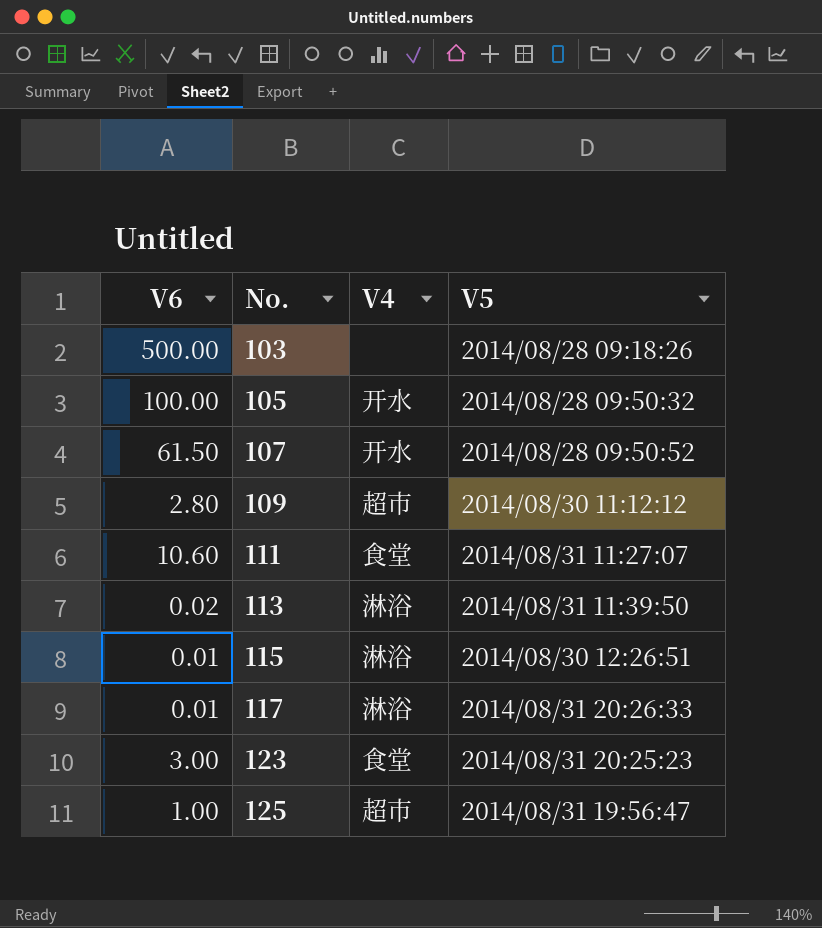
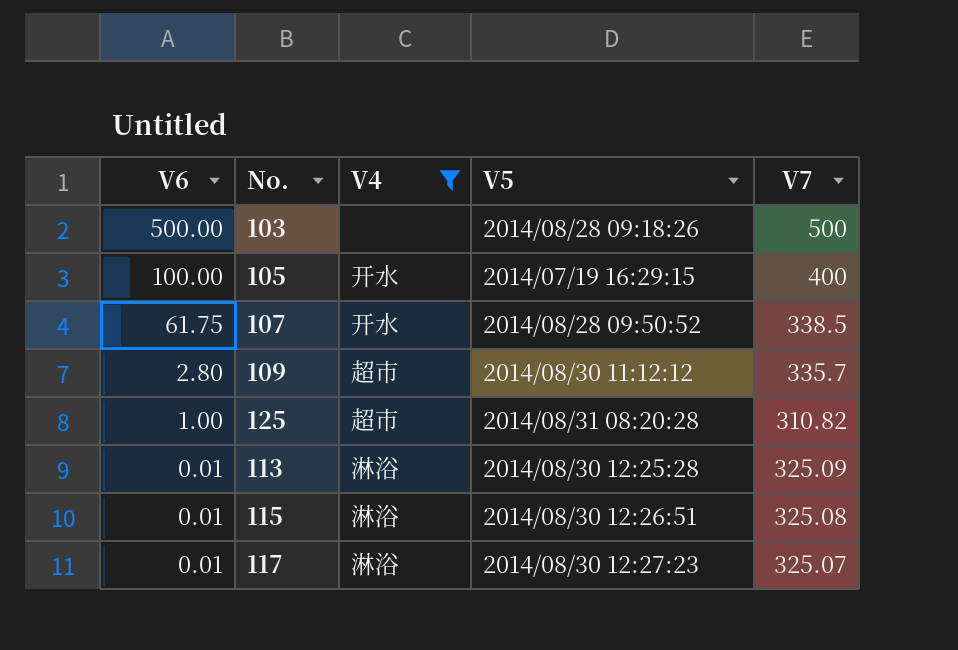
filter: none -> V4 != 食堂
row order: No. ascending -> V6 descending
column V7 | position: none -> 5
105 | V5: 2014/08/28 09:50:32 -> 2014/07/19 16:29:15
107 | V6: 61.50 -> 61.75
125 | V5: 2014/08/31 19:56:47 -> 2014/08/31 08:20:28
113 | V6: 0.02 -> 0.01
113 | V5: 2014/08/31 11:39:50 -> 2014/08/30 12:25:28
117 | V5: 2014/08/31 20:26:33 -> 2014/08/30 12:27:23

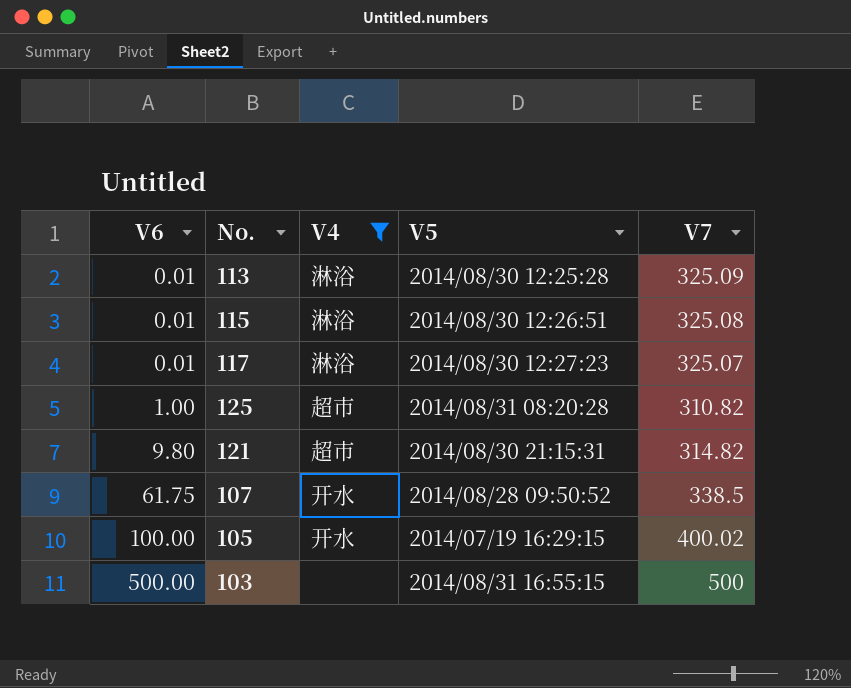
row order: V6 descending -> V6 ascending
row 109: 2.80 | 超市 | 2014/08/30 11:12:12 | 335.7 -> none
row 121: none -> 9.80 | 超市 | 2014/08/30 21:15:31 | 314.82
105 | V7: 400 -> 400.02
103 | V5: 2014/08/28 09:18:26 -> 2014/08/31 16:55:15

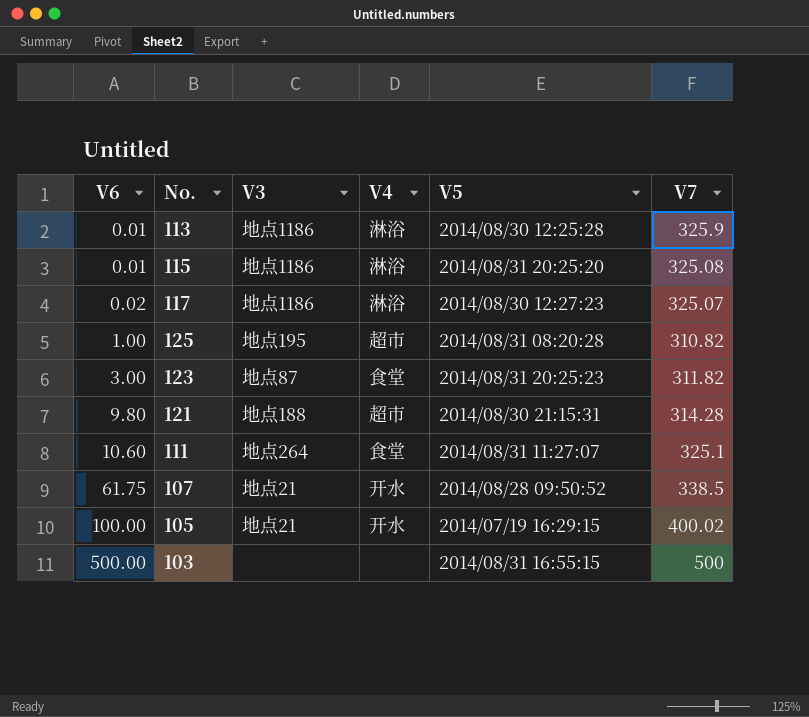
filter: V4 != 食堂 -> none
column V3 | position: none -> 3
113 | V7: 325.09 -> 325.9
115 | V5: 2014/08/30 12:26:51 -> 2014/08/31 20:25:20
117 | V6: 0.01 -> 0.02
121 | V7: 314.82 -> 314.28

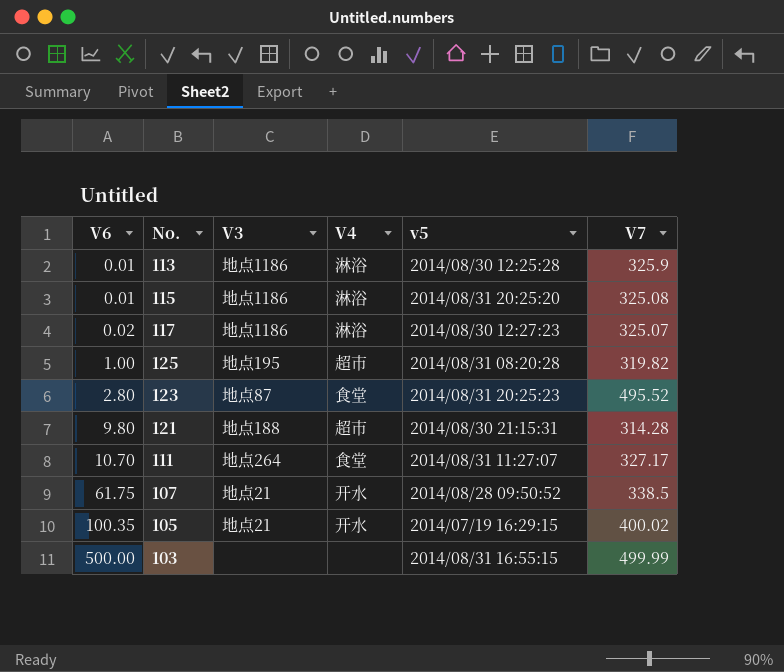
column name: V5 -> v5
125 | V7: 310.82 -> 319.82
123 | V6: 3.00 -> 2.80
123 | V7: 311.82 -> 495.52
111 | V6: 10.60 -> 10.70
111 | V7: 325.1 -> 327.17
105 | V6: 100.00 -> 100.35
103 | V7: 500 -> 499.99

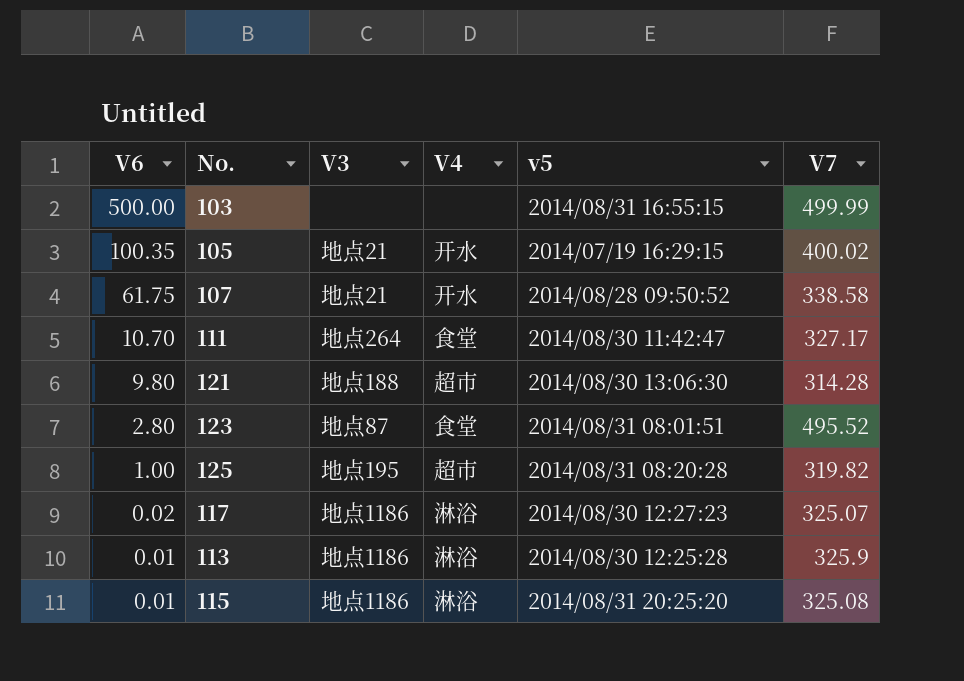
row order: V6 ascending -> V6 descending
107 | V7: 338.5 -> 338.58
111 | v5: 2014/08/31 11:27:07 -> 2014/08/30 11:42:47
121 | v5: 2014/08/30 21:15:31 -> 2014/08/30 13:06:30
123 | v5: 2014/08/31 20:25:23 -> 2014/08/31 08:01:51

